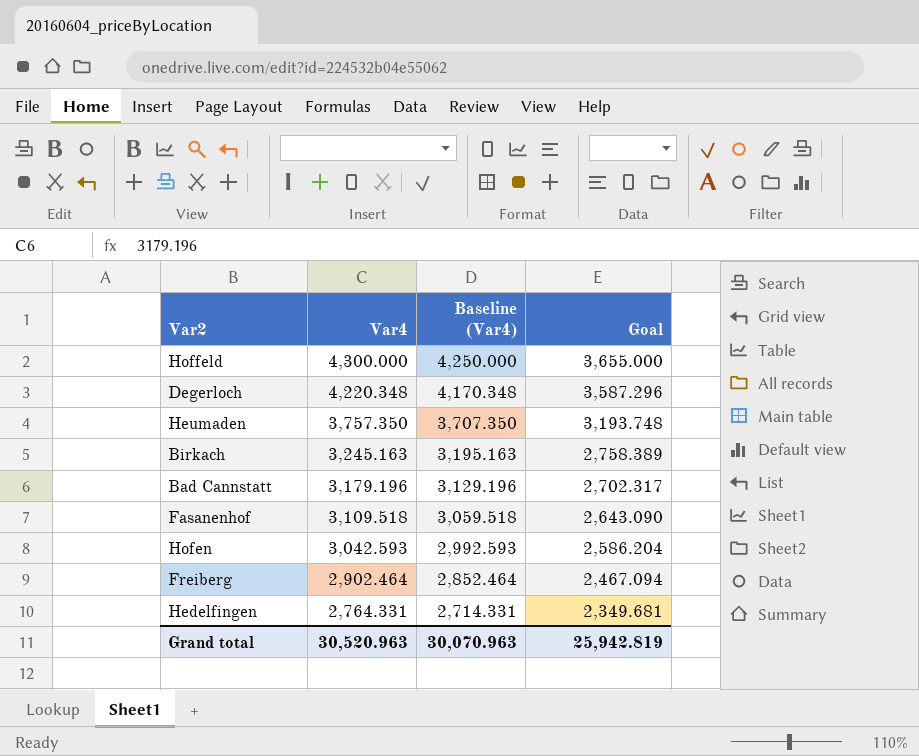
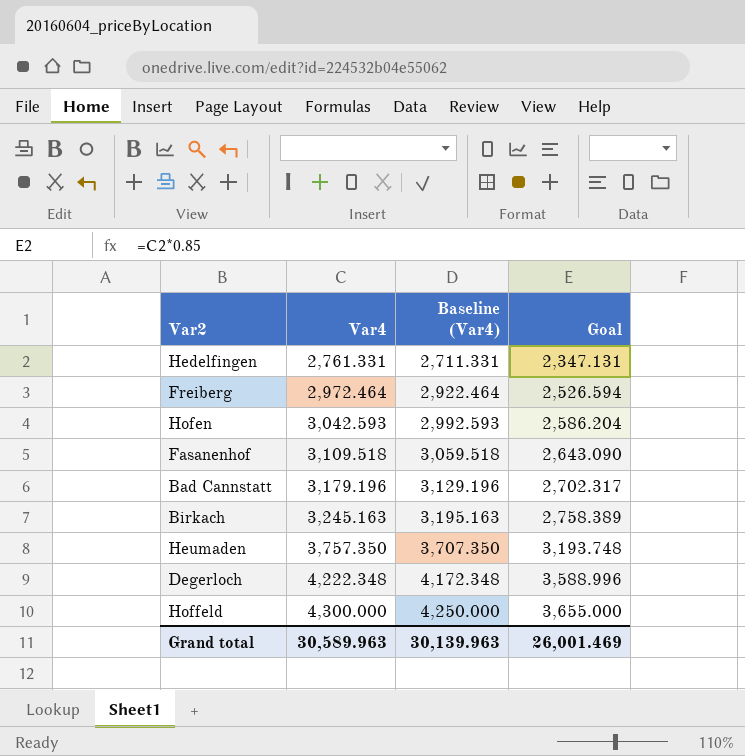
row order: Var4 descending -> Var4 ascending
Hedelfingen | Var4: 2,764.331 -> 2,761.331
Hedelfingen | Baseline (Var4): 2,714.331 -> 2,711.331
Hedelfingen | Goal: 2,349.681 -> 2,347.131
Freiberg | Var4: 2,902.464 -> 2,972.464
Freiberg | Baseline (Var4): 2,852.464 -> 2,922.464
Freiberg | Goal: 2,467.094 -> 2,526.594
Degerloch | Var4: 4,220.348 -> 4,222.348
Degerloch | Baseline (Var4): 4,170.348 -> 4,172.348
Degerloch | Goal: 3,587.296 -> 3,588.996
Grand total | Var4: 30,520.963 -> 30,589.963
Grand total | Baseline (Var4): 30,070.963 -> 30,139.963
Grand total | Goal: 25,942.819 -> 26,001.469

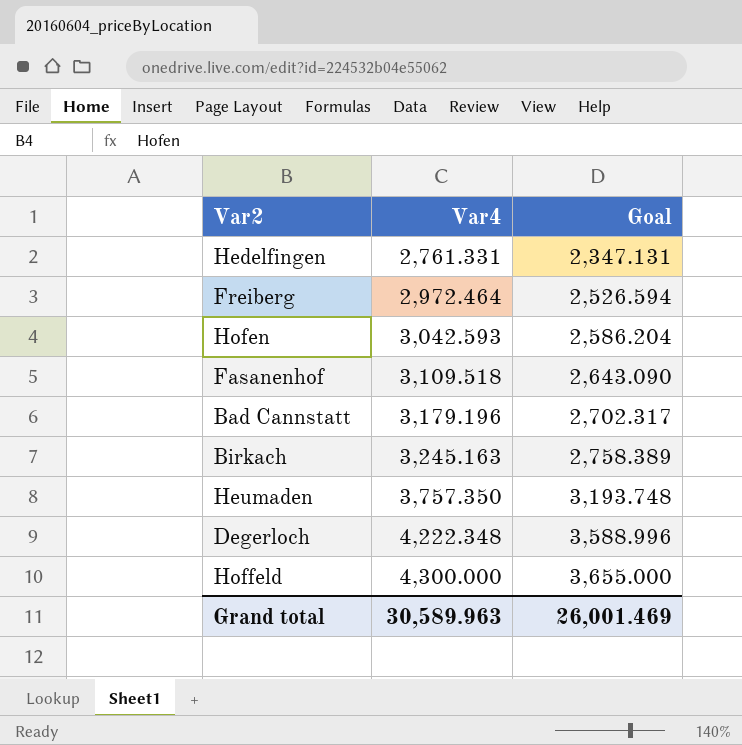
column Baseline (Var4) | formula: [Var4] - 50 -> none

